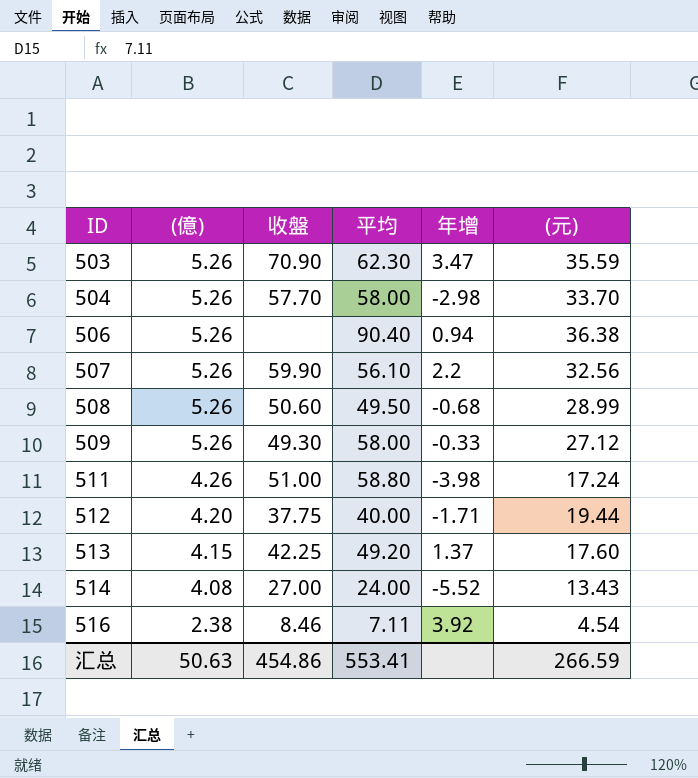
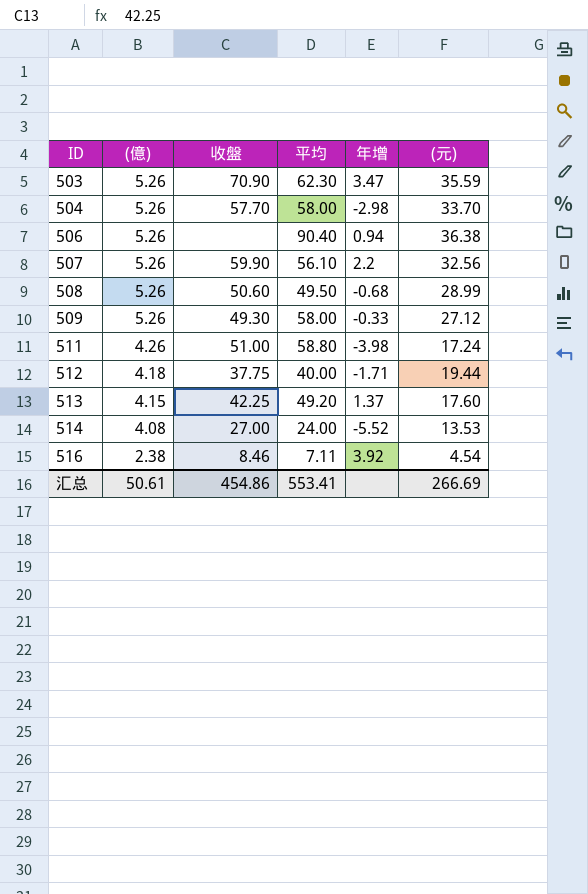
512 | (億): 4.20 -> 4.18
514 | (元): 13.43 -> 13.53
汇总 | (億): 50.63 -> 50.61
汇总 | (元): 266.59 -> 266.69

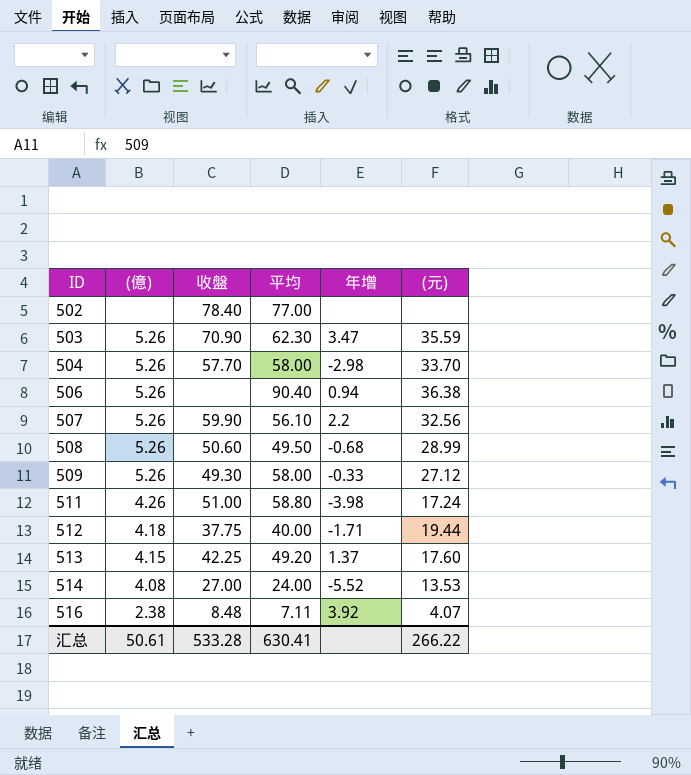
row 502: none -> none | 78.40 | 77.00 | none | none
516 | 收盤: 8.46 -> 8.48
516 | (元): 4.54 -> 4.07
汇总 | 收盤: 454.86 -> 533.28
汇总 | 平均: 553.41 -> 630.41
汇总 | (元): 266.69 -> 266.22

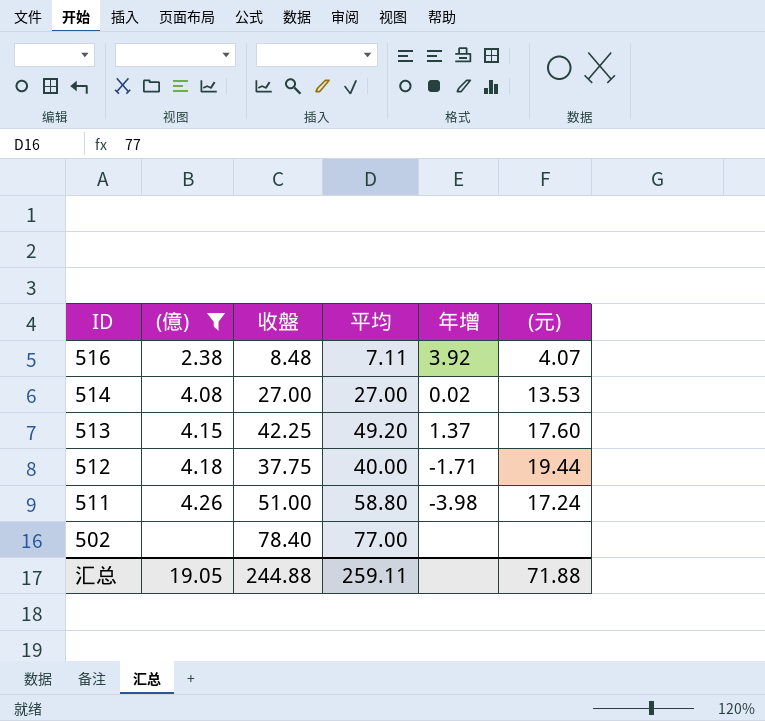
filter: none -> (億) != 5.26
row order: ID ascending -> ID descending
514 | 平均: 24.00 -> 27.00
514 | 年增: -5.52 -> 0.02
汇总 | (億): 50.61 -> 19.05
汇总 | 收盤: 533.28 -> 244.88
汇总 | 平均: 630.41 -> 259.11
汇总 | (元): 266.22 -> 71.88

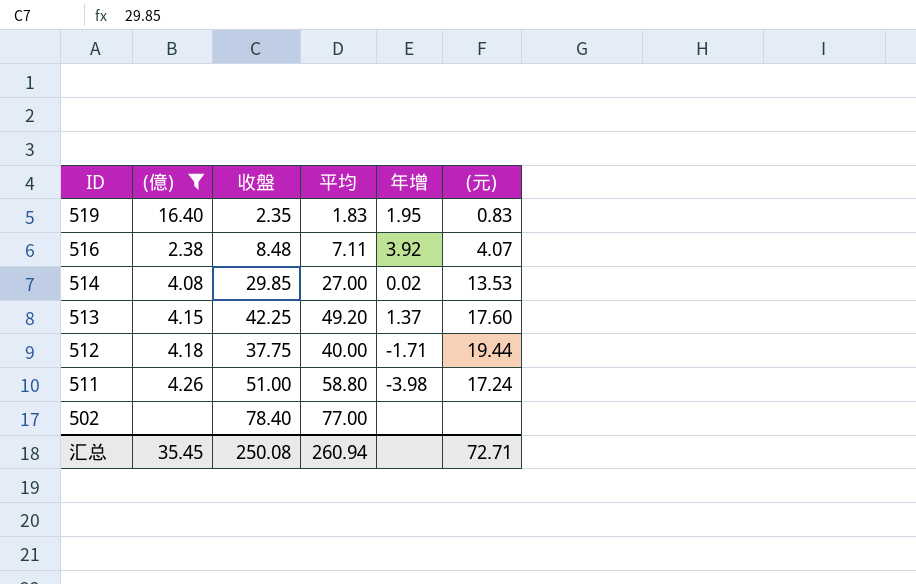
row 519: none -> 16.40 | 2.35 | 1.83 | 1.95 | 0.83
514 | 收盤: 27.00 -> 29.85
汇总 | (億): 19.05 -> 35.45
汇总 | 收盤: 244.88 -> 250.08
汇总 | 平均: 259.11 -> 260.94
汇总 | (元): 71.88 -> 72.71

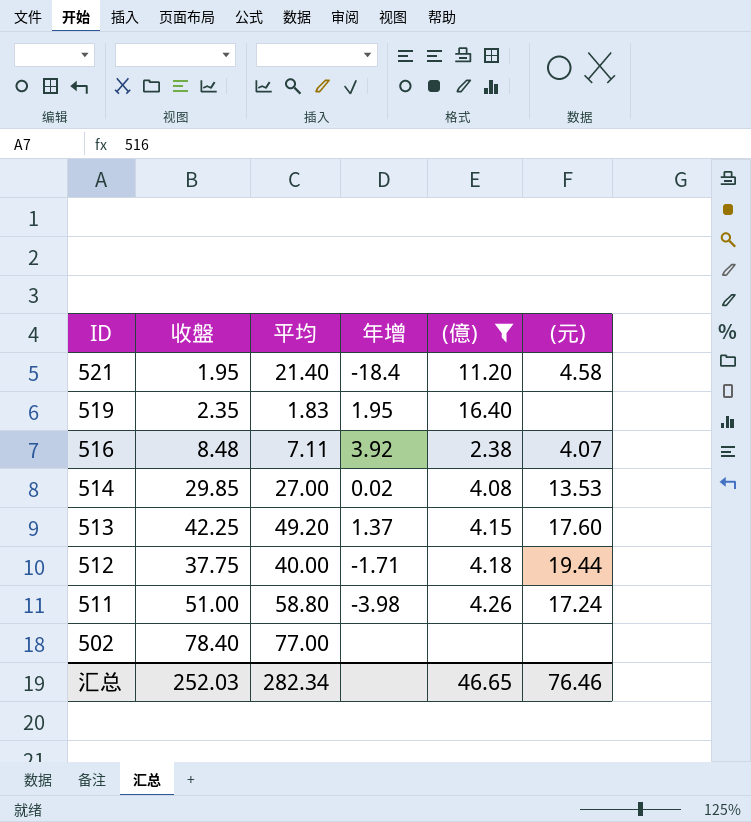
column (億) | position: 2 -> 5
row 521: none -> 1.95 | 21.40 | -18.4 | 11.20 | 4.58
519 | (元): 0.83 -> none
汇总 | 收盤: 250.08 -> 252.03
汇总 | 平均: 260.94 -> 282.34
汇总 | (億): 35.45 -> 46.65
汇总 | (元): 72.71 -> 76.46

